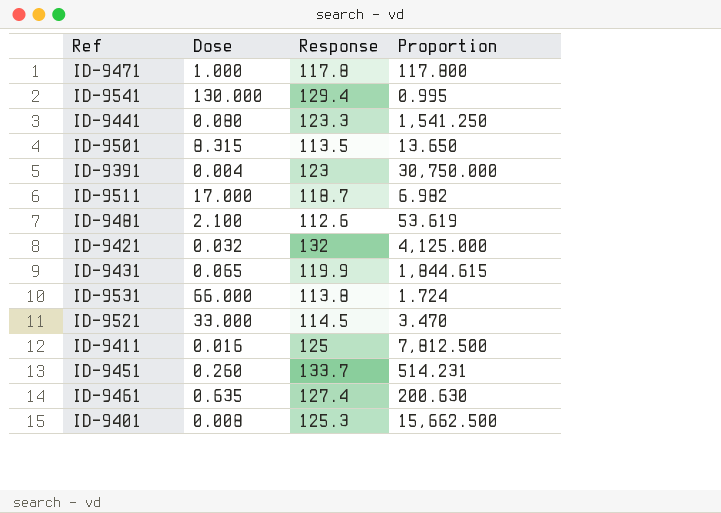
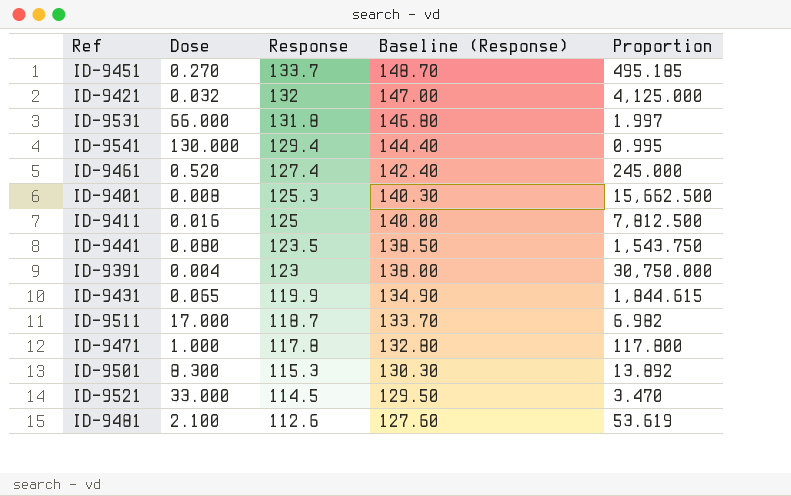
row order: none -> Response descending
column Baseline (Response) | formula: none -> [Response] + 15
ID-9451 | Dose: 0.260 -> 0.270
ID-9451 | Proportion: 514.231 -> 495.185
ID-9531 | Response: 113.8 -> 131.8
ID-9531 | Proportion: 1.724 -> 1.997
ID-9461 | Dose: 0.635 -> 0.520
ID-9461 | Proportion: 200.630 -> 245.000
ID-9441 | Response: 123.3 -> 123.5
ID-9441 | Proportion: 1,541.250 -> 1,543.750
ID-9501 | Dose: 8.315 -> 8.300
ID-9501 | Response: 113.5 -> 115.3
ID-9501 | Proportion: 13.650 -> 13.892

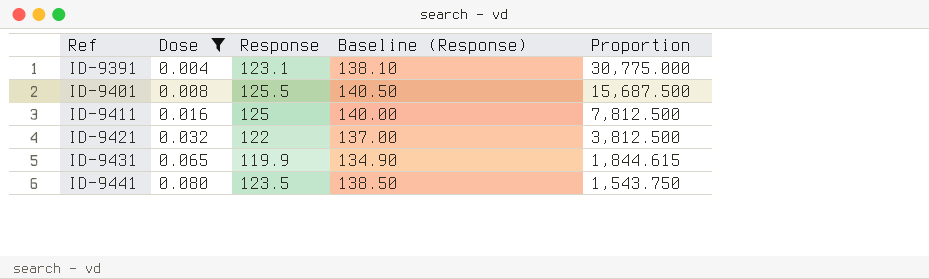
filter: none -> Dose <= 0.080
row order: Response descending -> Ref ascending
ID-9391 | Response: 123 -> 123.1
ID-9391 | Baseline (Response): 138.00 -> 138.10
ID-9391 | Proportion: 30,750.000 -> 30,775.000
ID-9401 | Response: 125.3 -> 125.5
ID-9401 | Baseline (Response): 140.30 -> 140.50
ID-9401 | Proportion: 15,662.500 -> 15,687.500
ID-9421 | Response: 132 -> 122
ID-9421 | Baseline (Response): 147.00 -> 137.00
ID-9421 | Proportion: 4,125.000 -> 3,812.500

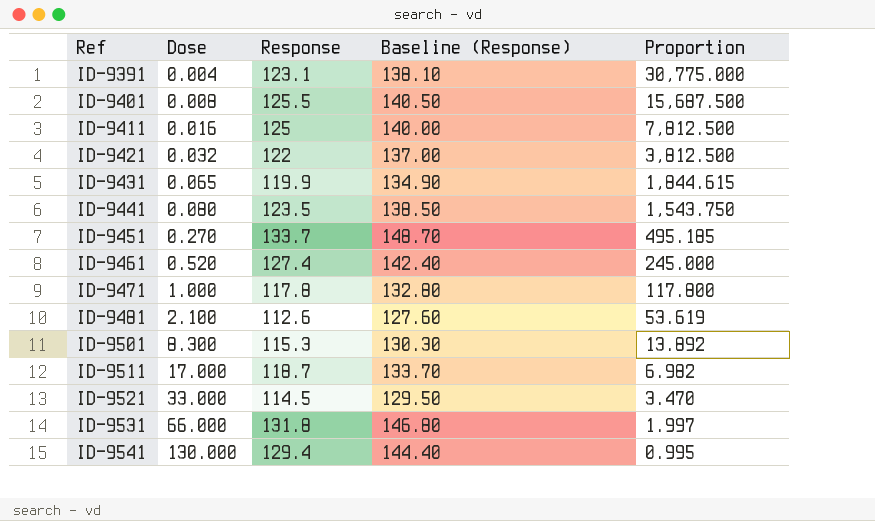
filter: Dose <= 0.080 -> none

